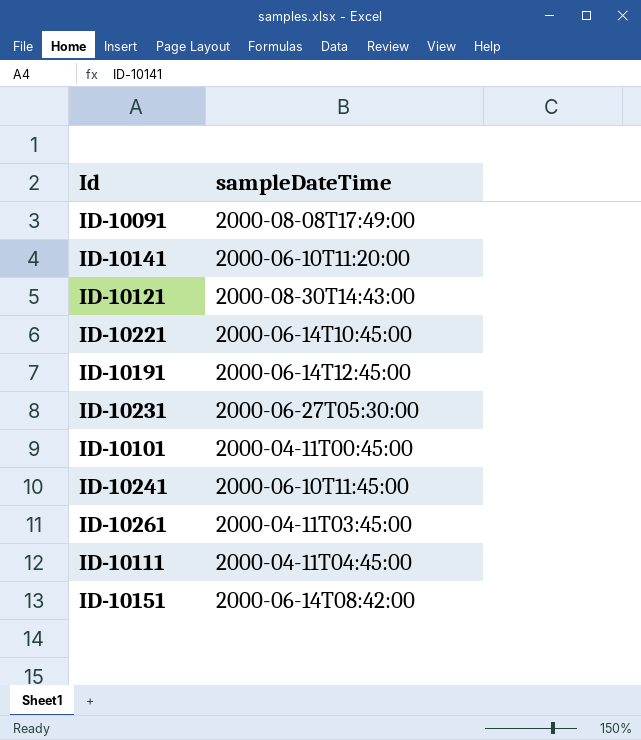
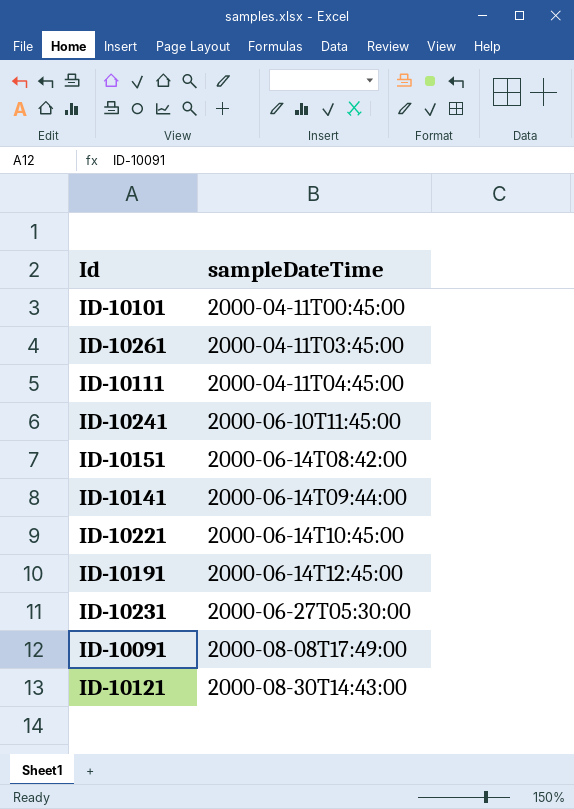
row order: none -> sampleDateTime ascending
ID-10141 | sampleDateTime: 2000-06-10T11:20:00 -> 2000-06-14T09:44:00

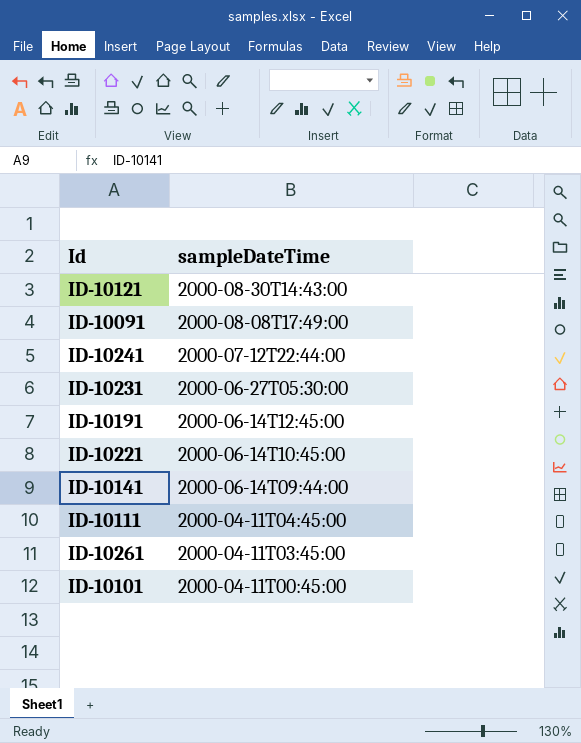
row order: sampleDateTime ascending -> sampleDateTime descending
row ID-10151: 2000-06-14T08:42:00 -> none
ID-10241 | sampleDateTime: 2000-06-10T11:45:00 -> 2000-07-12T22:44:00

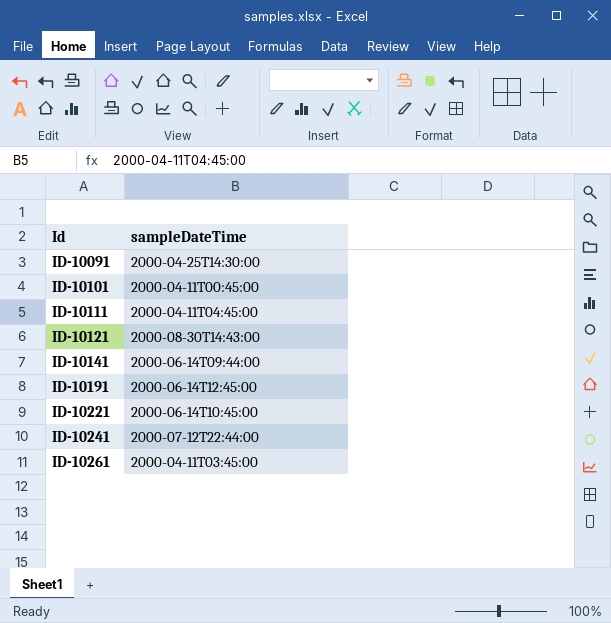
row order: sampleDateTime descending -> Id ascending
row ID-10231: 2000-06-27T05:30:00 -> none
ID-10091 | sampleDateTime: 2000-08-08T17:49:00 -> 2000-04-25T14:30:00

